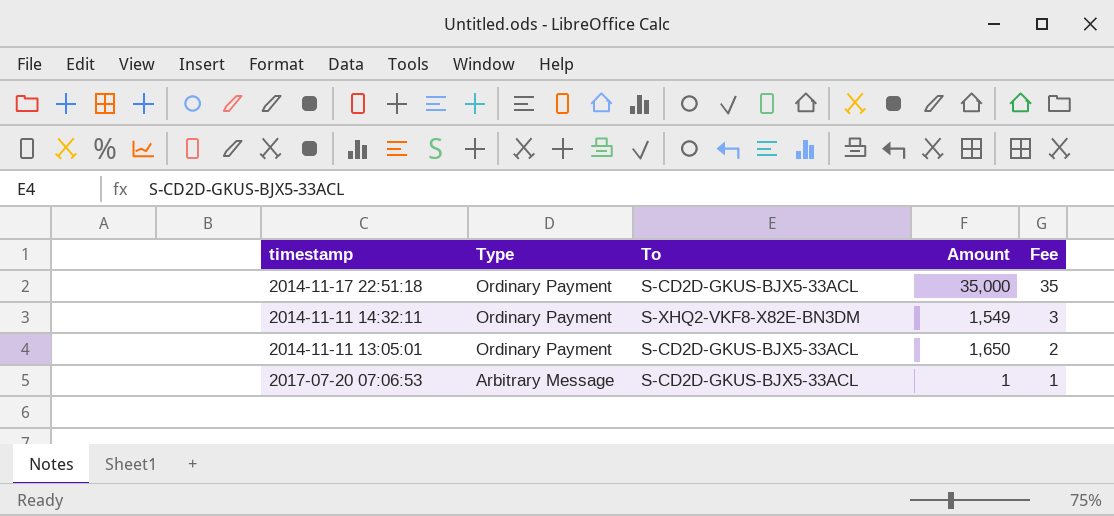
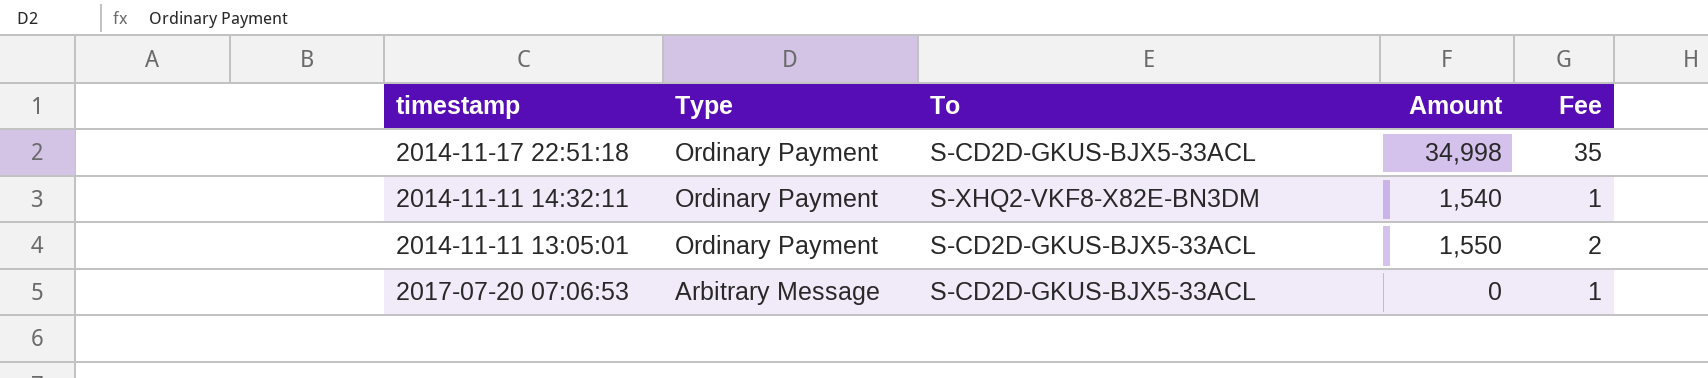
2014-11-17 22:51:18 | Amount: 35,000 -> 34,998
2014-11-11 14:32:11 | Amount: 1,549 -> 1,540
2014-11-11 14:32:11 | Fee: 3 -> 1
2014-11-11 13:05:01 | Amount: 1,650 -> 1,550
2017-07-20 07:06:53 | Amount: 1 -> 0

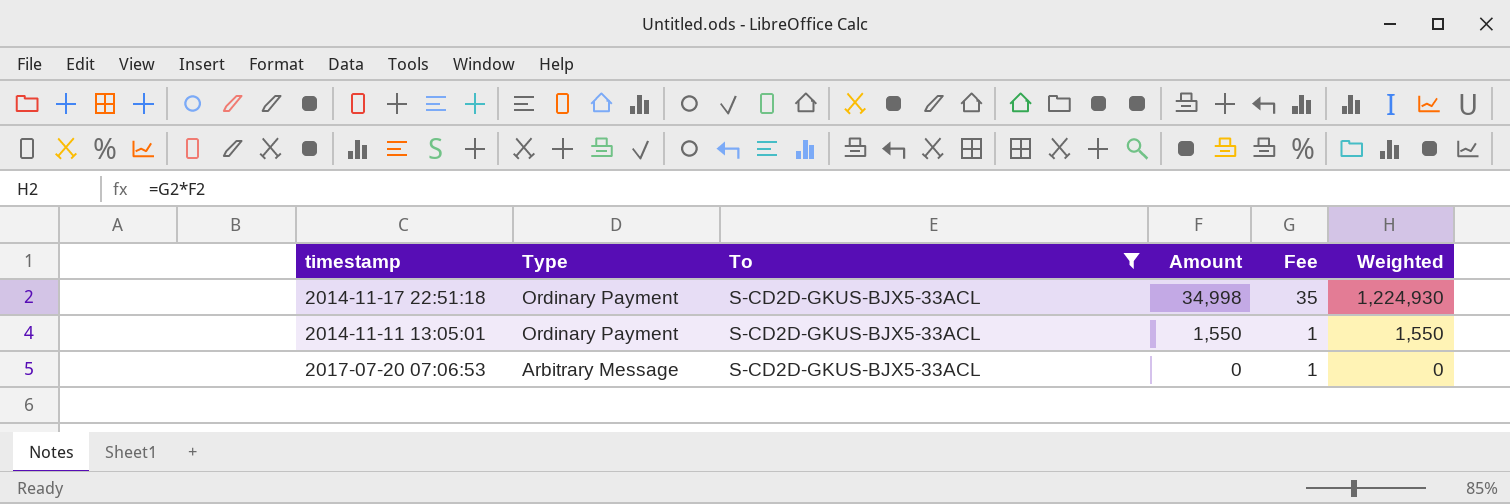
filter: none -> To = S-CD2D-GKUS-BJX5-33ACL
column Weighted | formula: none -> [Amount] * [Fee]
2014-11-11 13:05:01 | Fee: 2 -> 1

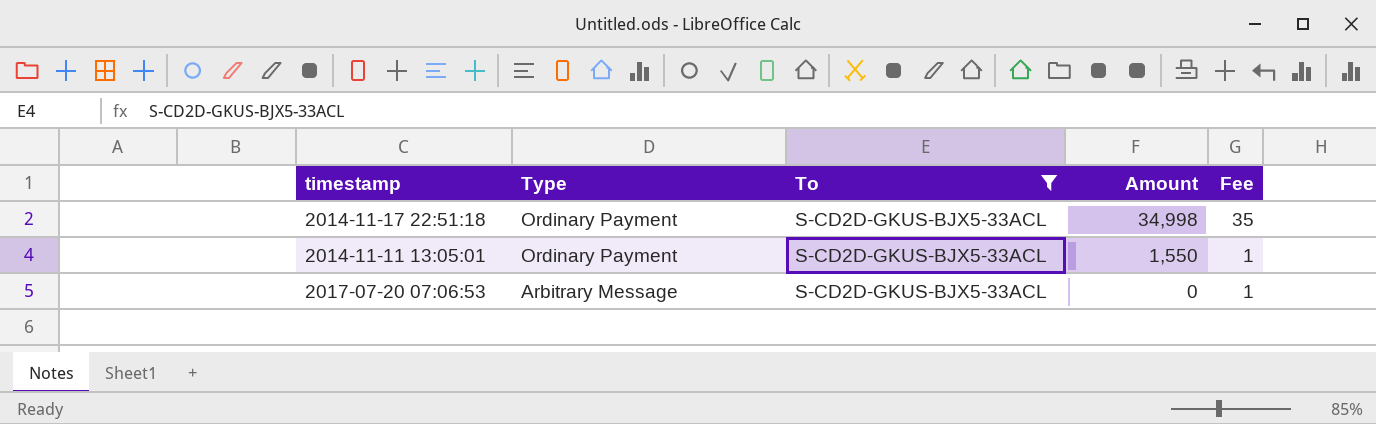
column Weighted | formula: [Amount] * [Fee] -> none

